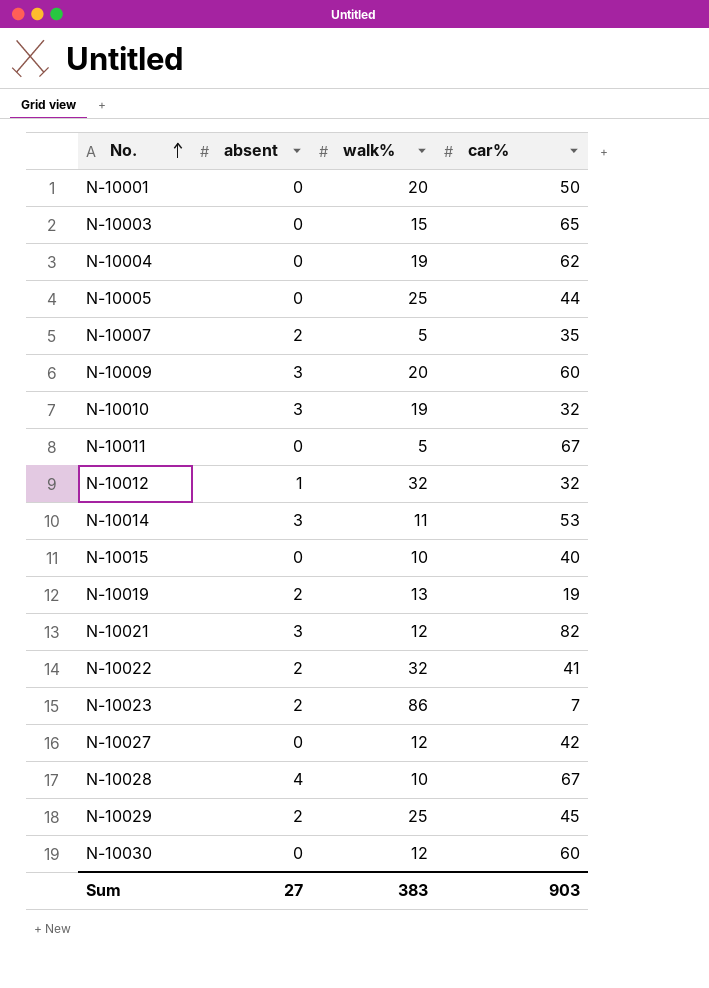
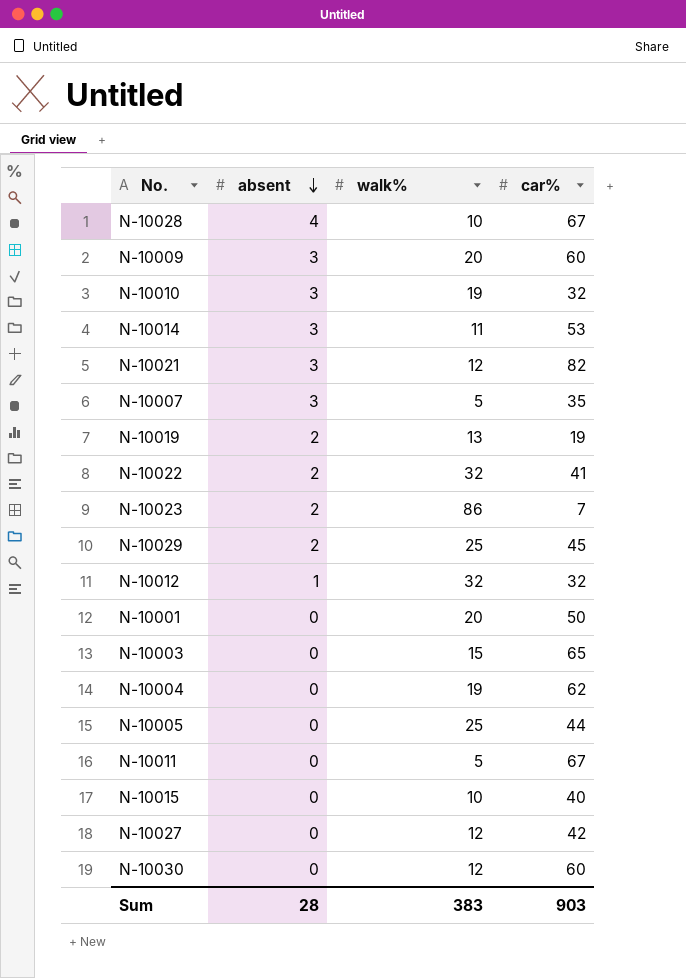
row order: No. ascending -> absent descending
N-10007 | absent: 2 -> 3
Sum | absent: 27 -> 28

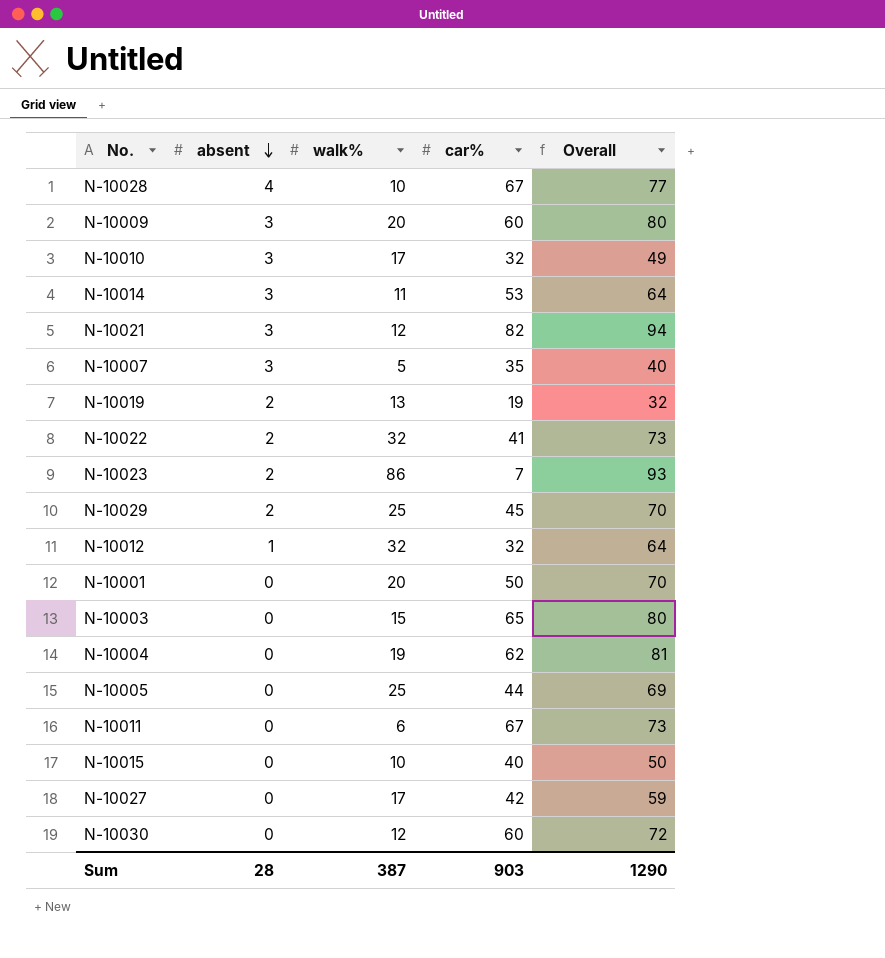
column Overall | formula: none -> [walk%] + [car%]
N-10010 | walk%: 19 -> 17
N-10011 | walk%: 5 -> 6
N-10027 | walk%: 12 -> 17
Sum | walk%: 383 -> 387

